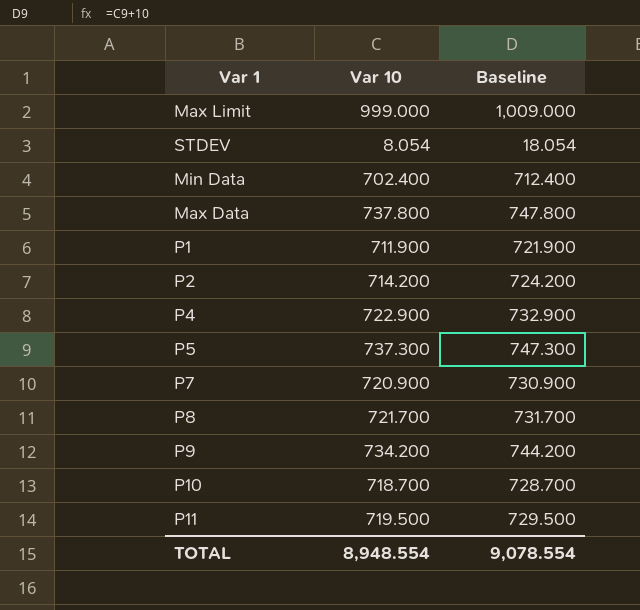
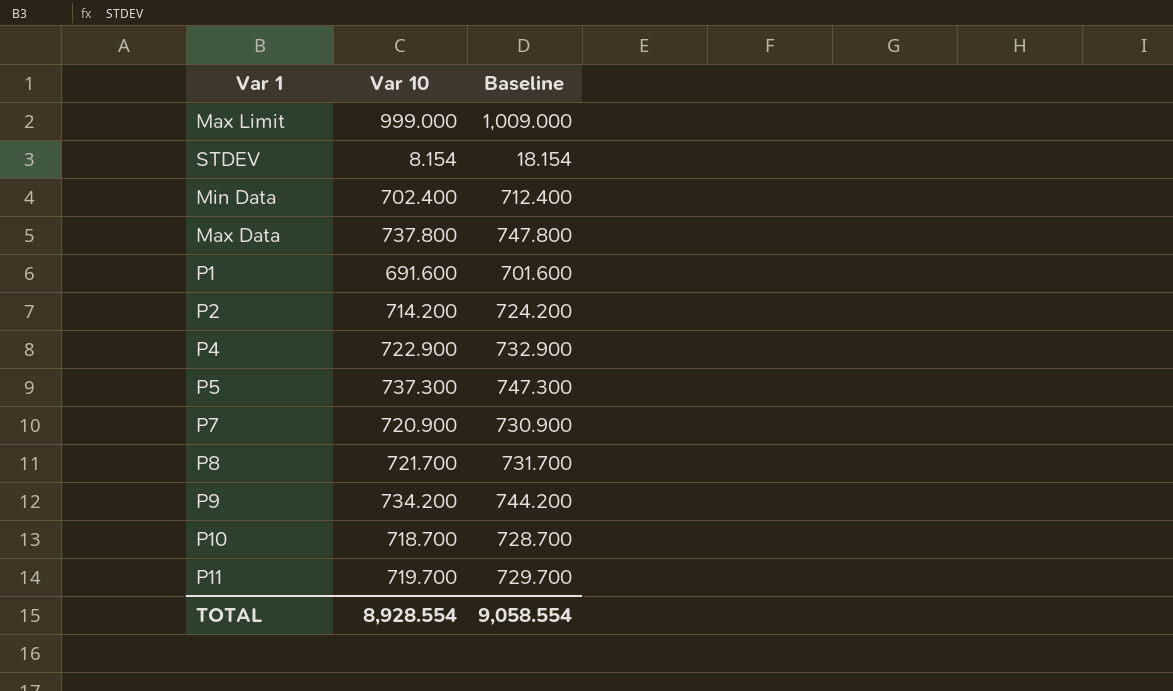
STDEV | Var 10: 8.054 -> 8.154
STDEV | Baseline: 18.054 -> 18.154
P1 | Var 10: 711.900 -> 691.600
P1 | Baseline: 721.900 -> 701.600
P11 | Var 10: 719.500 -> 719.700
P11 | Baseline: 729.500 -> 729.700
TOTAL | Var 10: 8,948.554 -> 8,928.554
TOTAL | Baseline: 9,078.554 -> 9,058.554

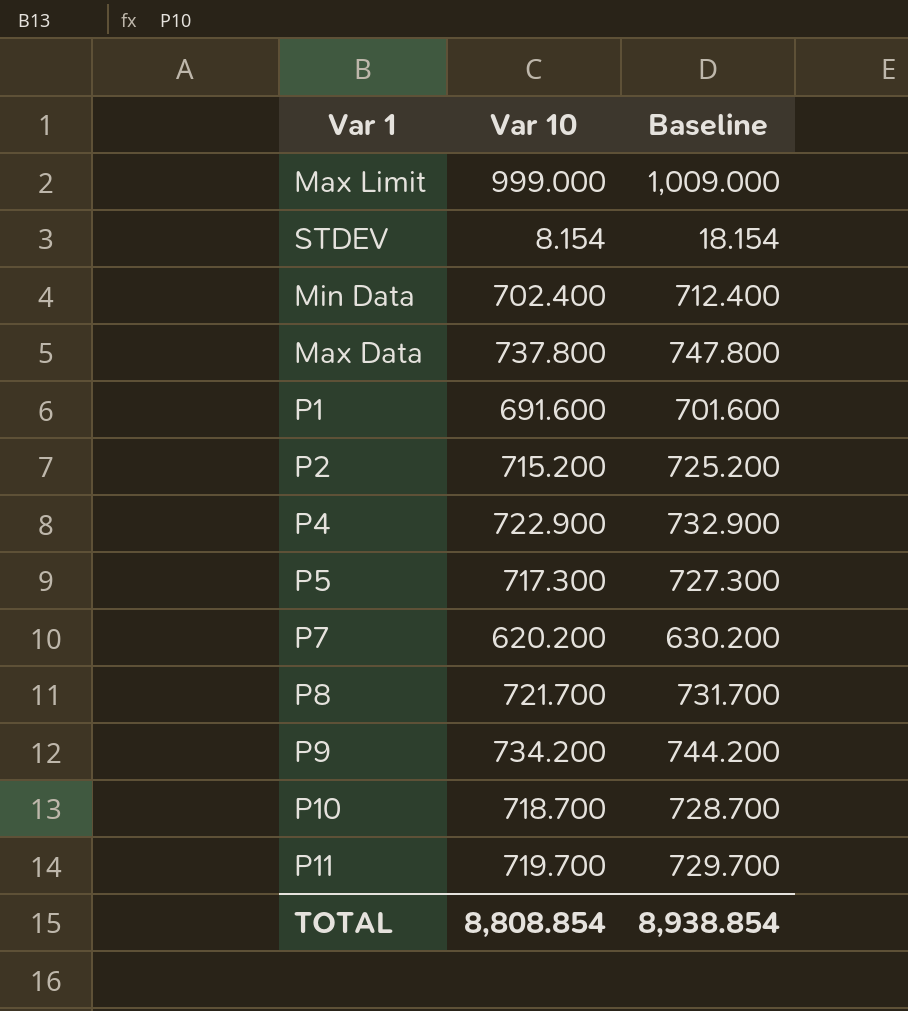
P2 | Var 10: 714.200 -> 715.200
P2 | Baseline: 724.200 -> 725.200
P5 | Var 10: 737.300 -> 717.300
P5 | Baseline: 747.300 -> 727.300
P7 | Var 10: 720.900 -> 620.200
P7 | Baseline: 730.900 -> 630.200
TOTAL | Var 10: 8,928.554 -> 8,808.854
TOTAL | Baseline: 9,058.554 -> 8,938.854

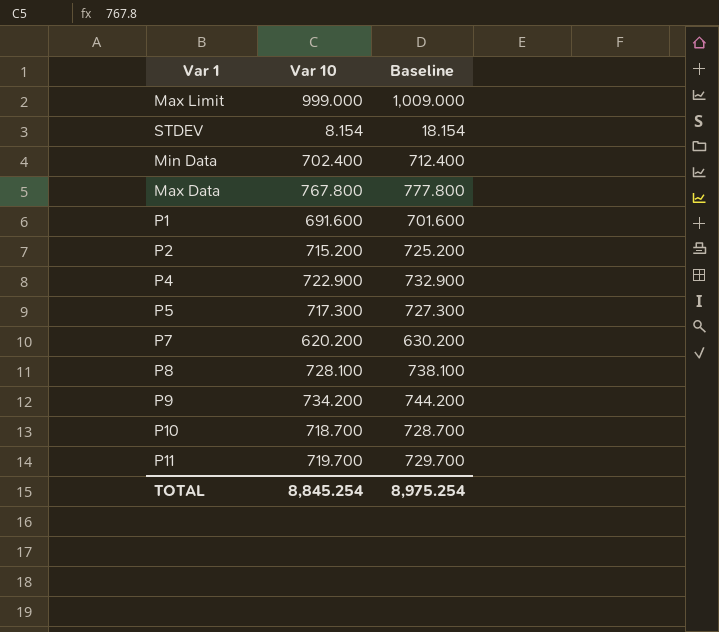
Max Data | Var 10: 737.800 -> 767.800
Max Data | Baseline: 747.800 -> 777.800
P8 | Var 10: 721.700 -> 728.100
P8 | Baseline: 731.700 -> 738.100
TOTAL | Var 10: 8,808.854 -> 8,845.254
TOTAL | Baseline: 8,938.854 -> 8,975.254

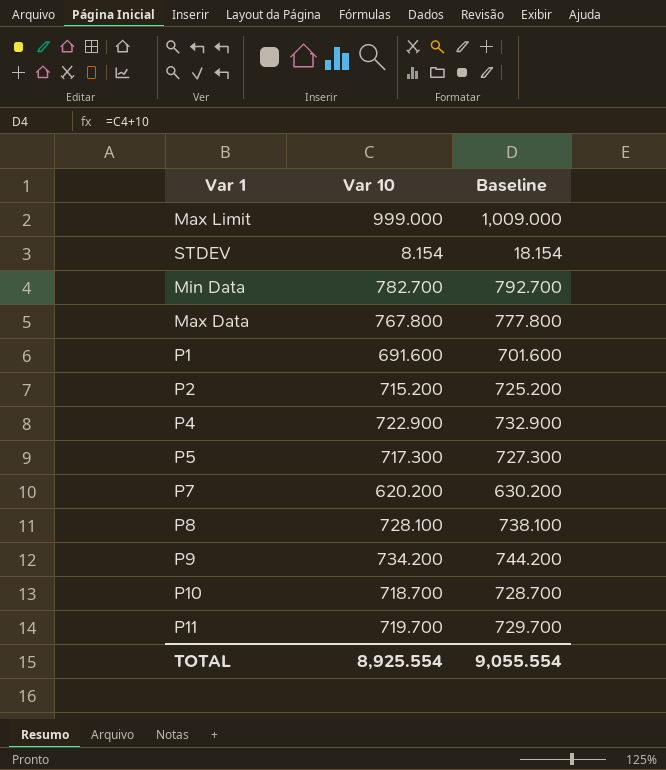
Min Data | Var 10: 702.400 -> 782.700
Min Data | Baseline: 712.400 -> 792.700
TOTAL | Var 10: 8,845.254 -> 8,925.554
TOTAL | Baseline: 8,975.254 -> 9,055.554

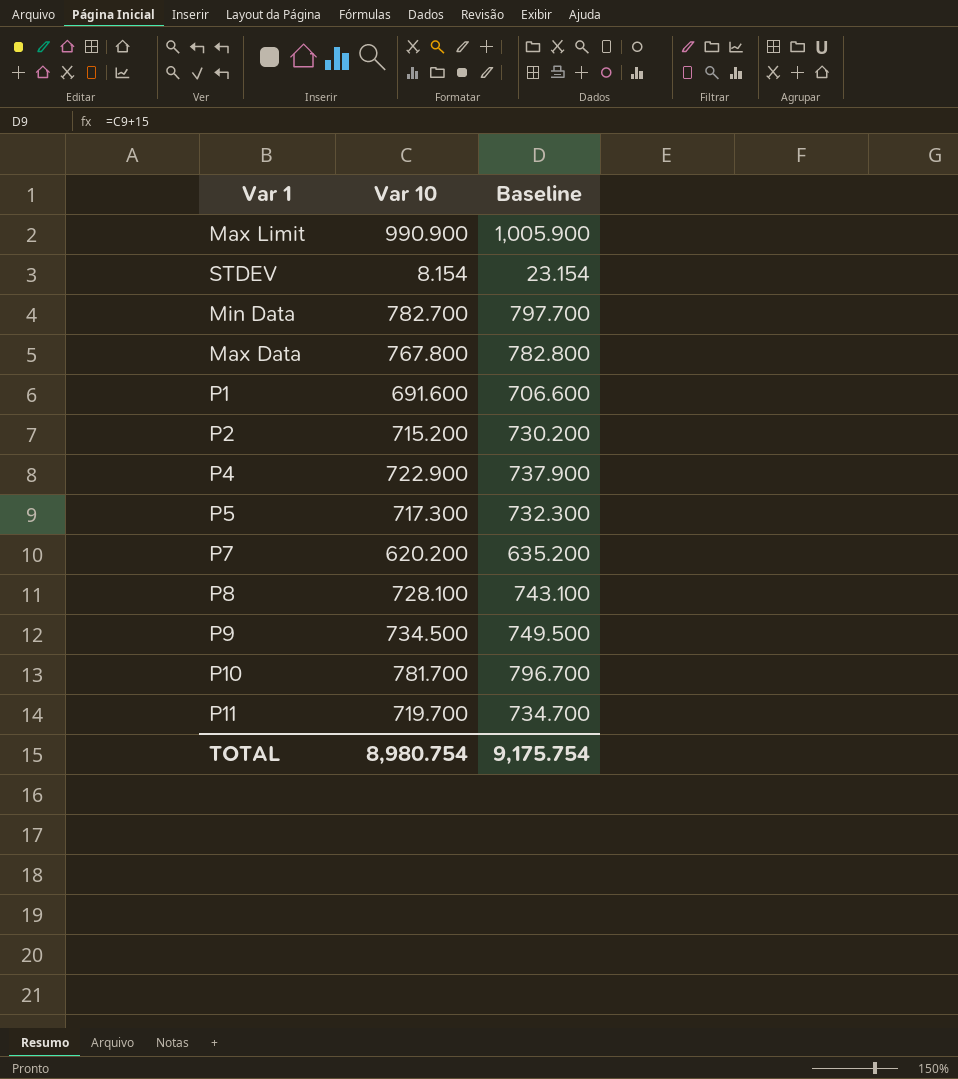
column Baseline | formula: [Var 10] + 10 -> [Var 10] + 15
Max Limit | Var 10: 999.000 -> 990.900
P9 | Var 10: 734.200 -> 734.500
P10 | Var 10: 718.700 -> 781.700
TOTAL | Var 10: 8,925.554 -> 8,980.754
TOTAL | Baseline: 9,055.554 -> 9,175.754

